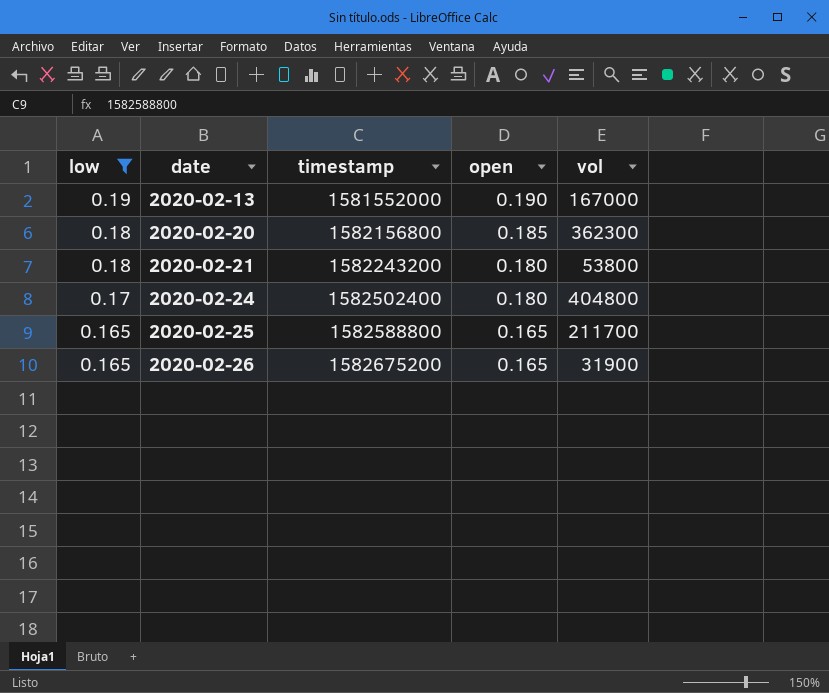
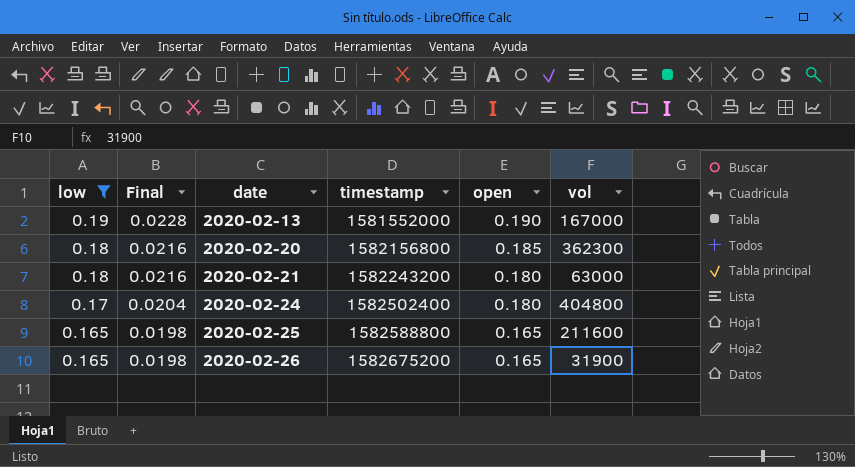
column Final | formula: none -> [low] * 0.12
2020-02-21 | vol: 53800 -> 63000
2020-02-25 | vol: 211700 -> 211600

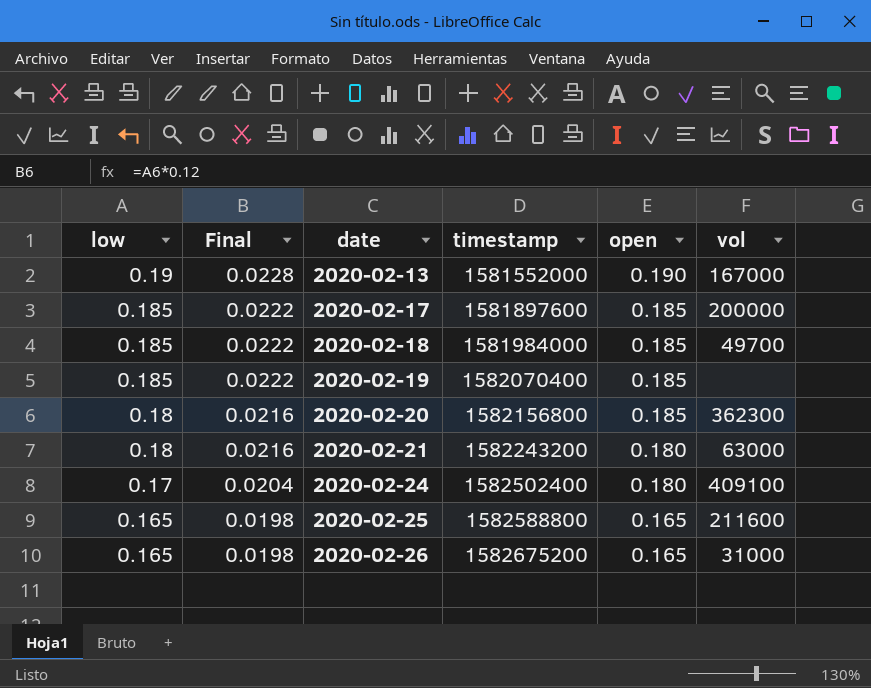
filter: low != 0.185 -> none
2020-02-24 | vol: 404800 -> 409100
2020-02-26 | vol: 31900 -> 31000

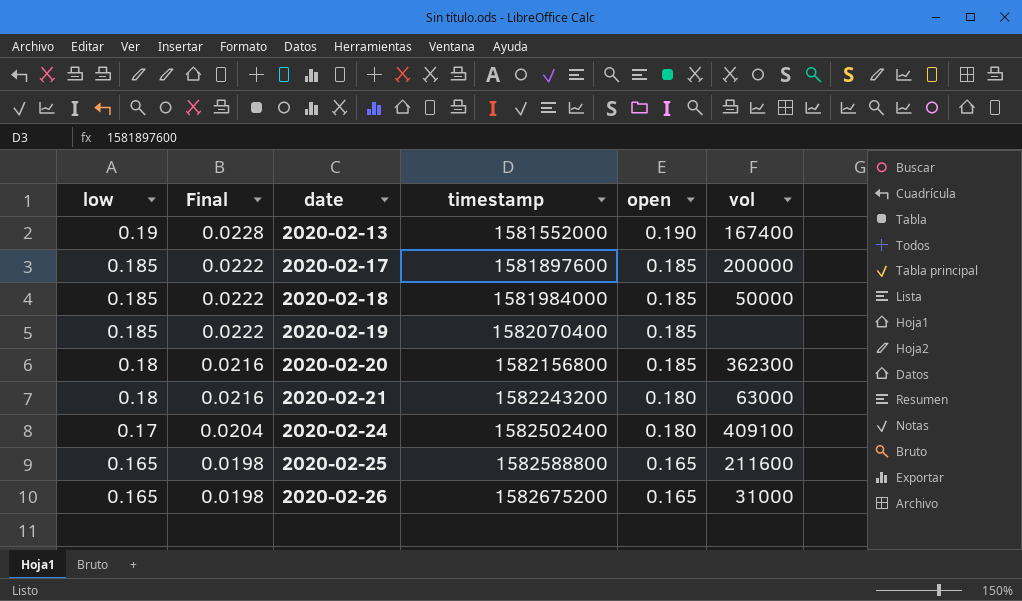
2020-02-13 | vol: 167000 -> 167400
2020-02-18 | vol: 49700 -> 50000

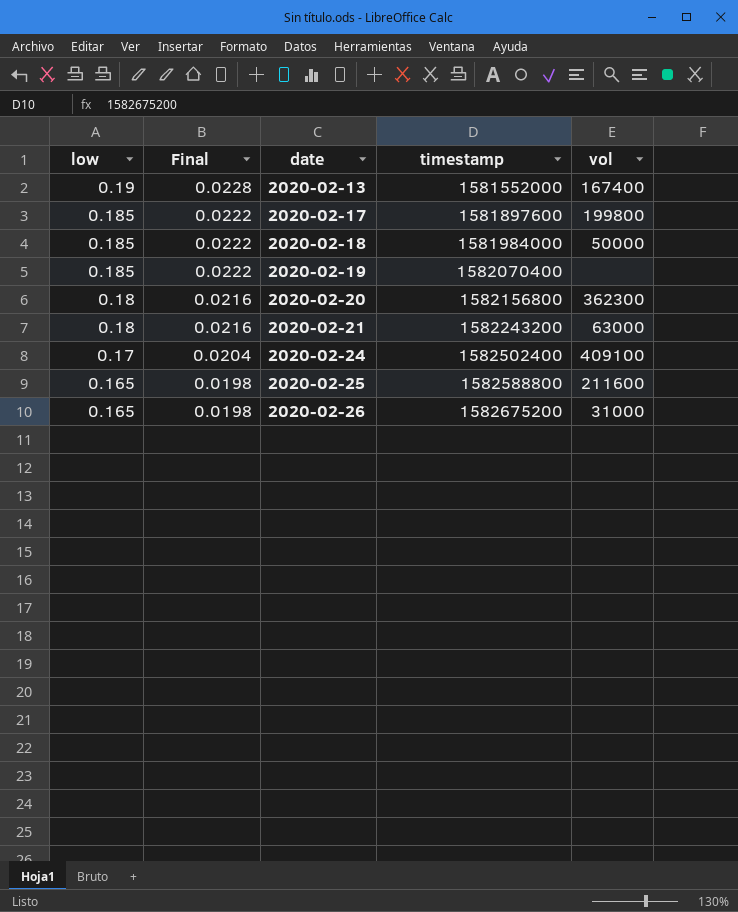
column open | position: 5 -> none
2020-02-17 | vol: 200000 -> 199800

